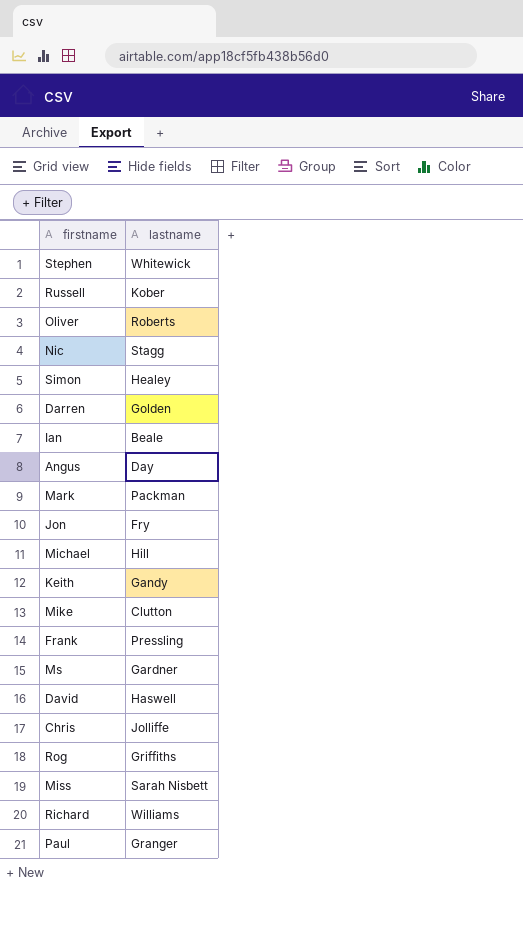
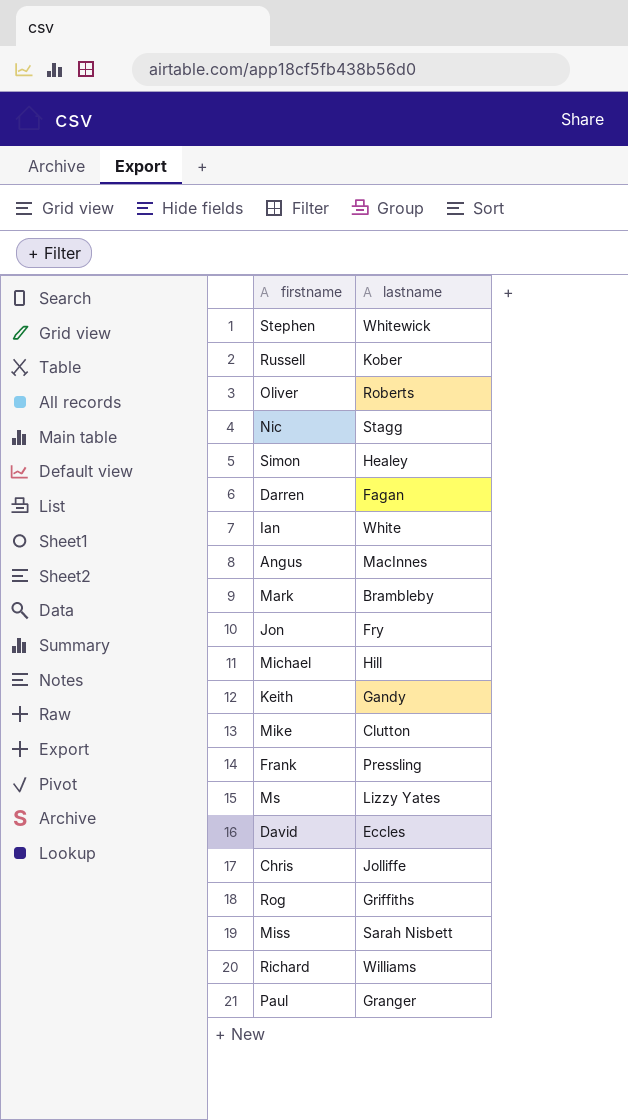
Darren | lastname: Golden -> Fagan
Ian | lastname: Beale -> White
Angus | lastname: Day -> MacInnes
Mark | lastname: Packman -> Brambleby
Ms | lastname: Gardner -> Lizzy Yates
David | lastname: Haswell -> Eccles

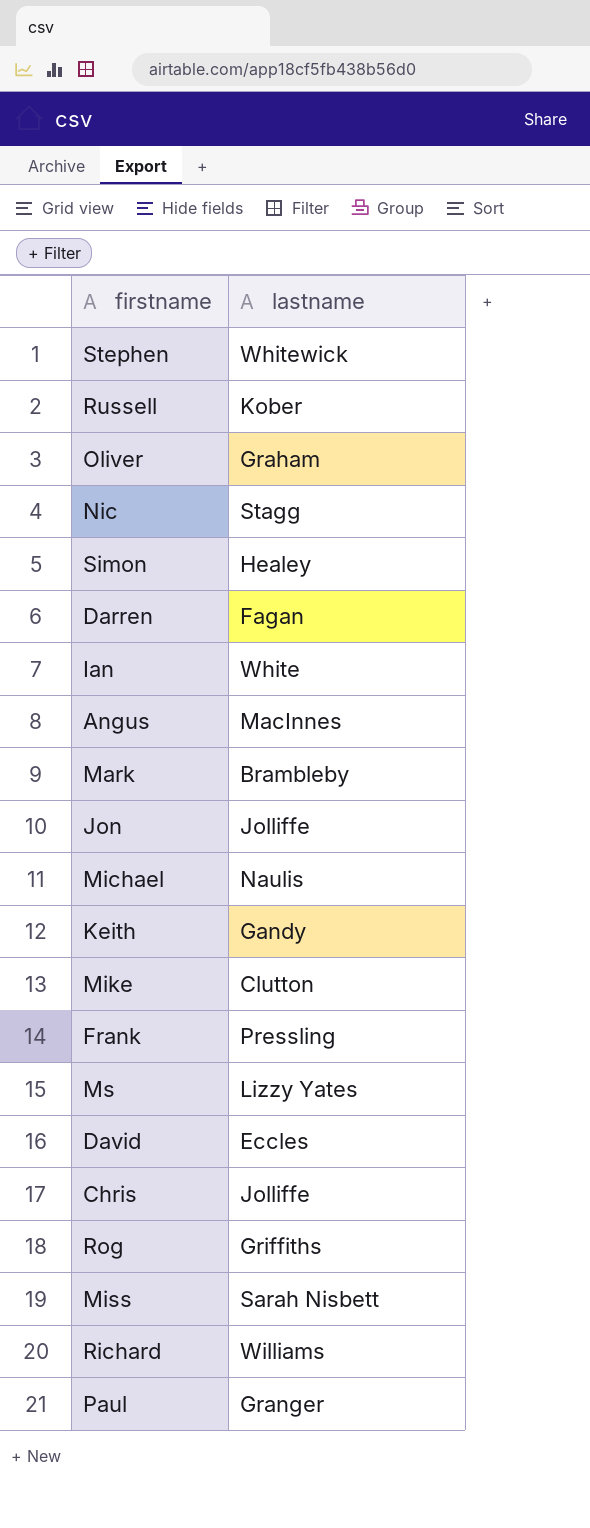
Oliver | lastname: Roberts -> Graham
Jon | lastname: Fry -> Jolliffe
Michael | lastname: Hill -> Naulis

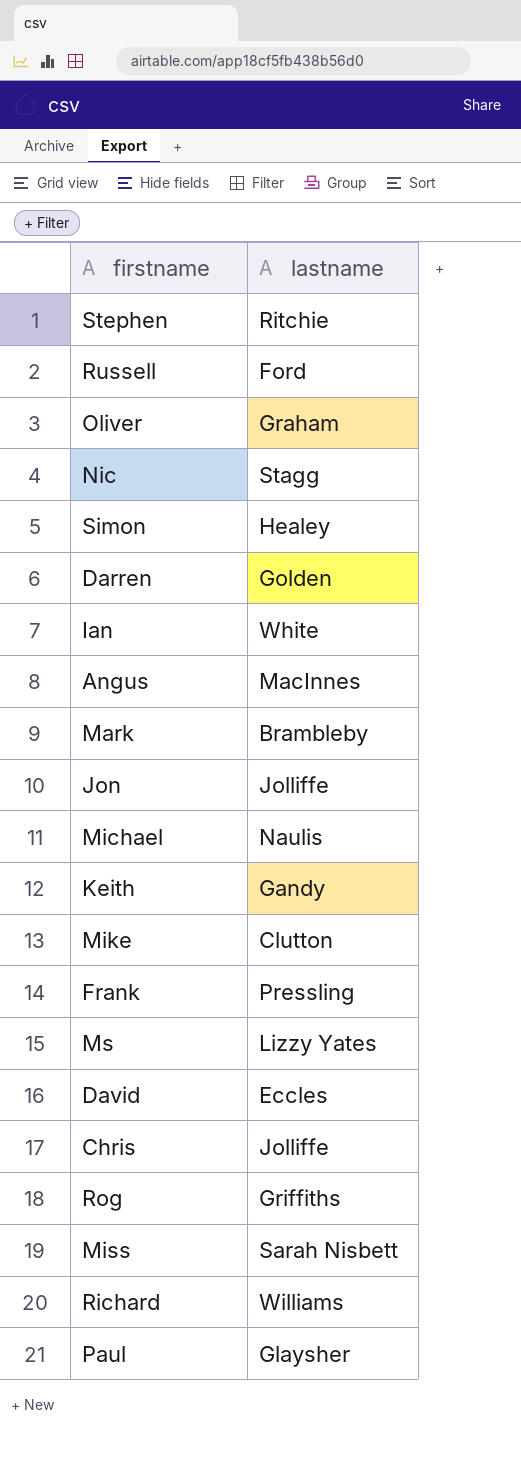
Stephen | lastname: Whitewick -> Ritchie
Russell | lastname: Kober -> Ford
Darren | lastname: Fagan -> Golden
Paul | lastname: Granger -> Glaysher

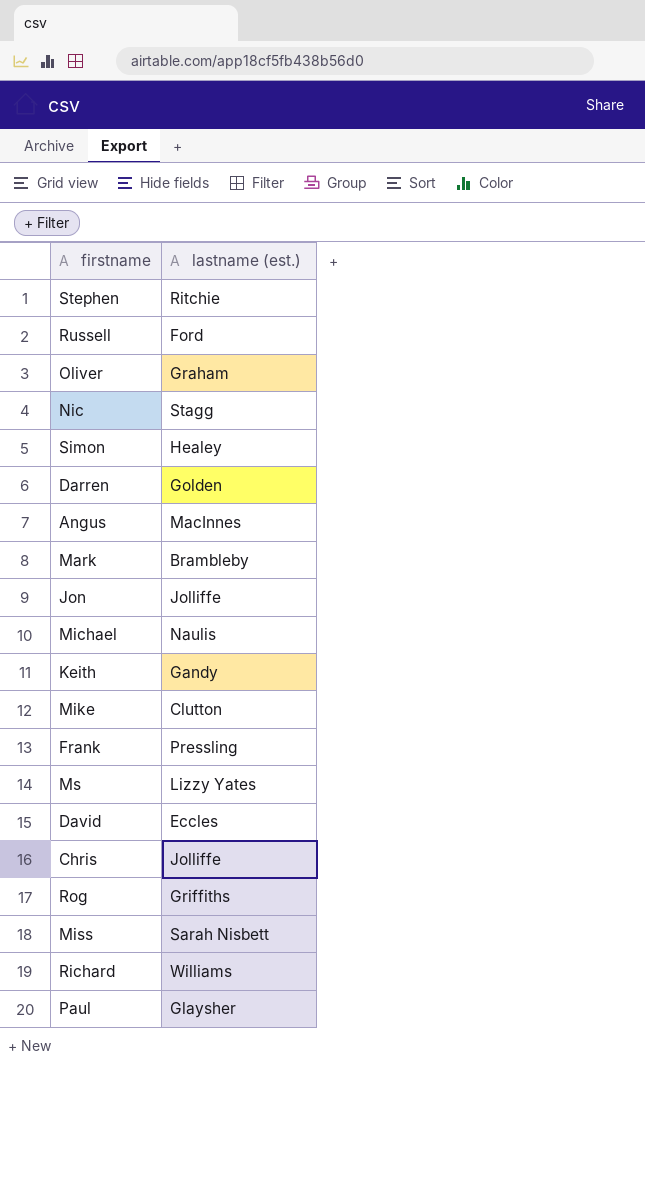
column name: lastname -> lastname (est.)
row Ian: White -> none

